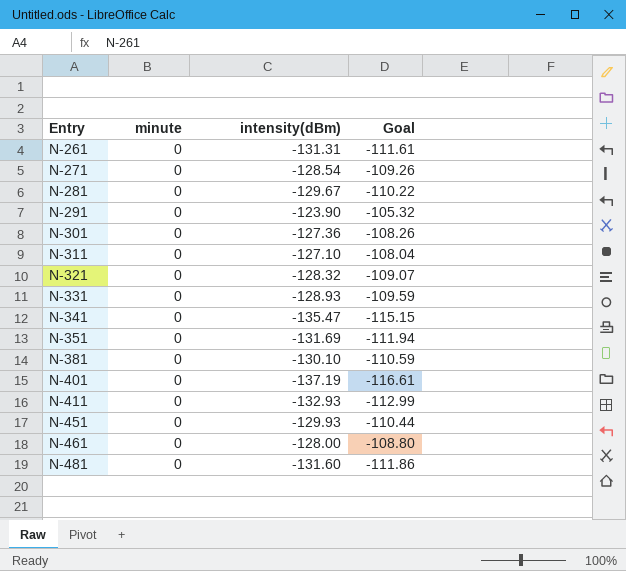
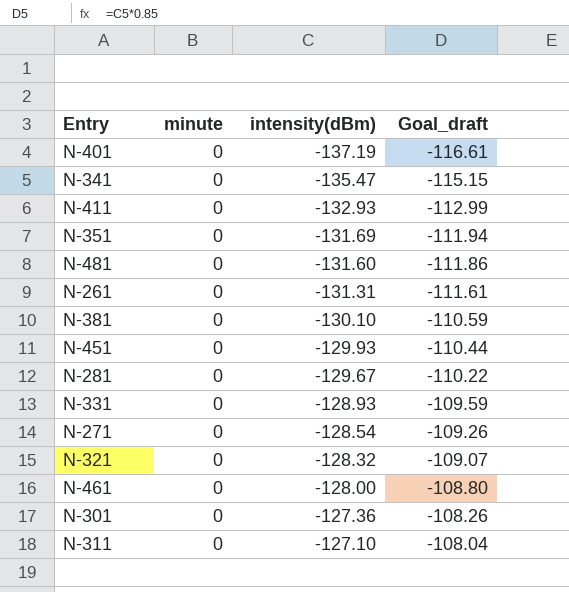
row order: Entry ascending -> intensity(dBm) ascending
column name: Goal -> Goal_draft
row N-291: 0 | -123.90 | -105.32 -> none

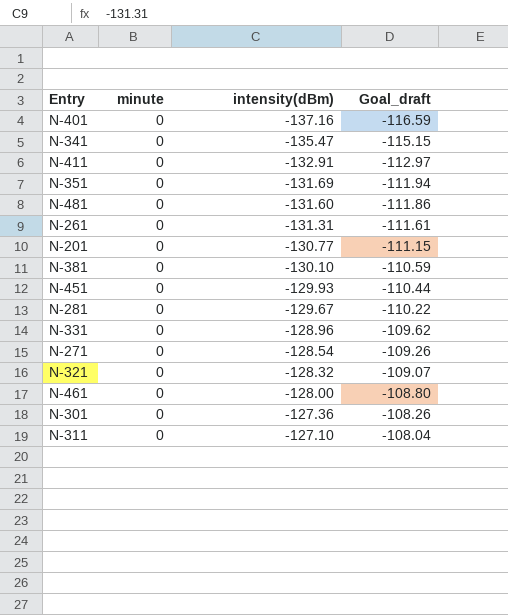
N-401 | intensity(dBm): -137.19 -> -137.16
N-401 | Goal_draft: -116.61 -> -116.59
N-411 | intensity(dBm): -132.93 -> -132.91
N-411 | Goal_draft: -112.99 -> -112.97
row N-201: none -> 0 | -130.77 | -111.15
N-331 | intensity(dBm): -128.93 -> -128.96
N-331 | Goal_draft: -109.59 -> -109.62

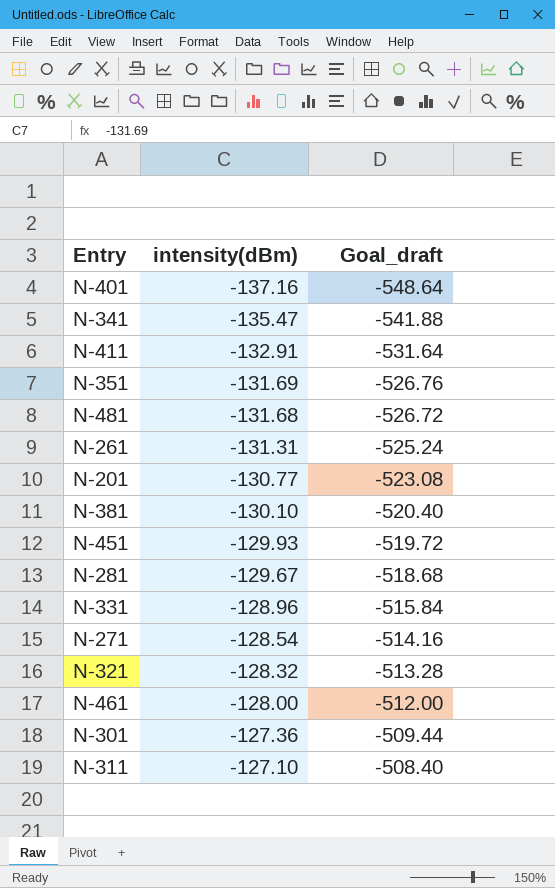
column minute | position: 2 -> none
column Goal_draft | formula: [intensity(dBm)] * 0.85 -> [intensity(dBm)] * 4
N-481 | intensity(dBm): -131.60 -> -131.68

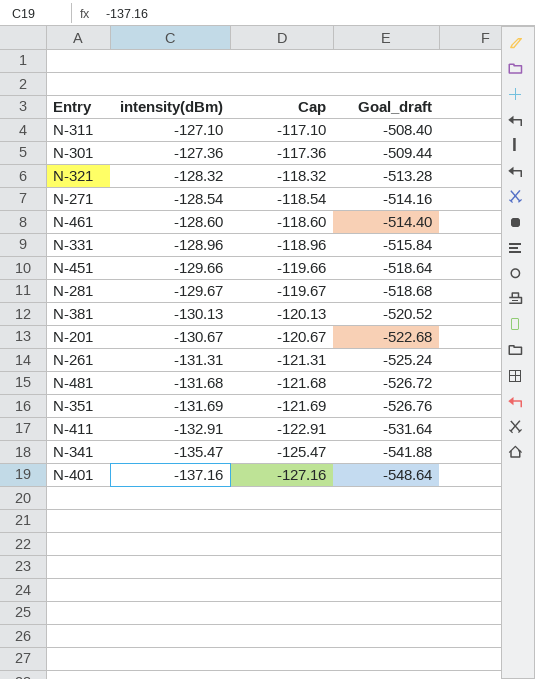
row order: intensity(dBm) ascending -> intensity(dBm) descending
column Cap | formula: none -> [intensity(dBm)] + 10
N-461 | intensity(dBm): -128.00 -> -128.60
N-461 | Goal_draft: -512.00 -> -514.40
N-451 | intensity(dBm): -129.93 -> -129.66
N-451 | Goal_draft: -519.72 -> -518.64
N-381 | intensity(dBm): -130.10 -> -130.13
N-381 | Goal_draft: -520.40 -> -520.52
N-201 | intensity(dBm): -130.77 -> -130.67
N-201 | Goal_draft: -523.08 -> -522.68

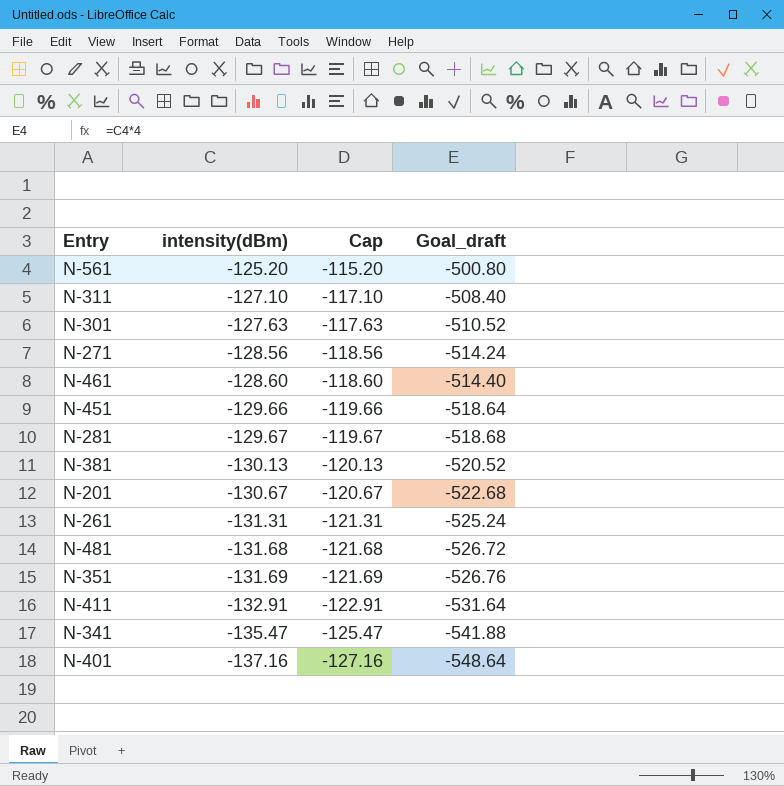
row N-321: -128.32 | -118.32 | -513.28 -> none
row N-331: -128.96 | -118.96 | -515.84 -> none
row N-561: none -> -125.20 | -115.20 | -500.80
N-301 | intensity(dBm): -127.36 -> -127.63
N-301 | Cap: -117.36 -> -117.63
N-301 | Goal_draft: -509.44 -> -510.52
N-271 | intensity(dBm): -128.54 -> -128.56
N-271 | Cap: -118.54 -> -118.56
N-271 | Goal_draft: -514.16 -> -514.24

